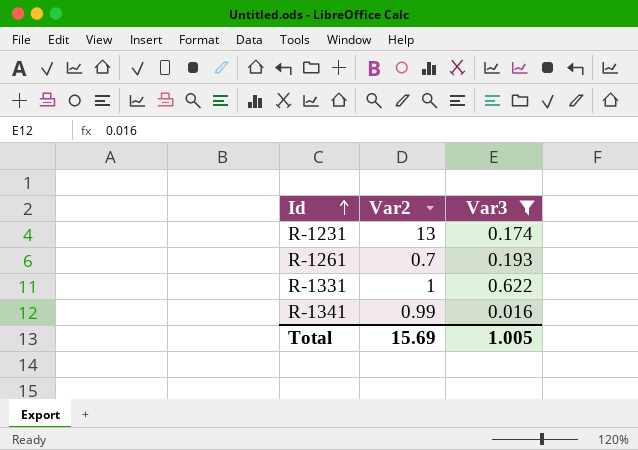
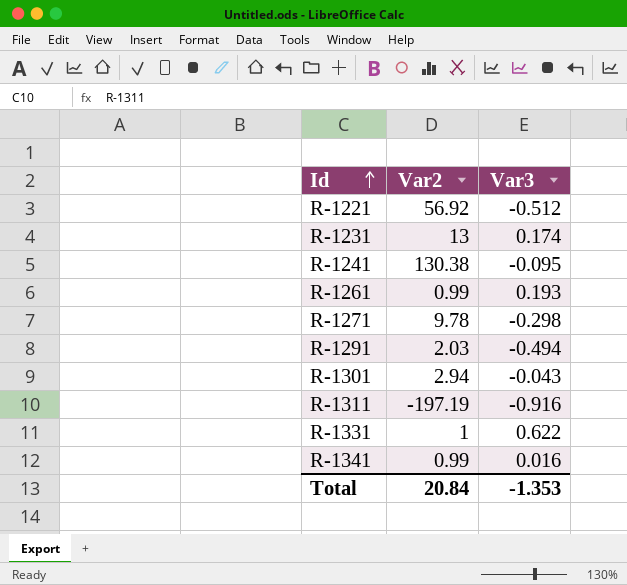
filter: Var3 >= 0.016 -> none
R-1261 | Var2: 0.7 -> 0.99
Total | Var2: 15.69 -> 20.84
Total | Var3: 1.005 -> -1.353

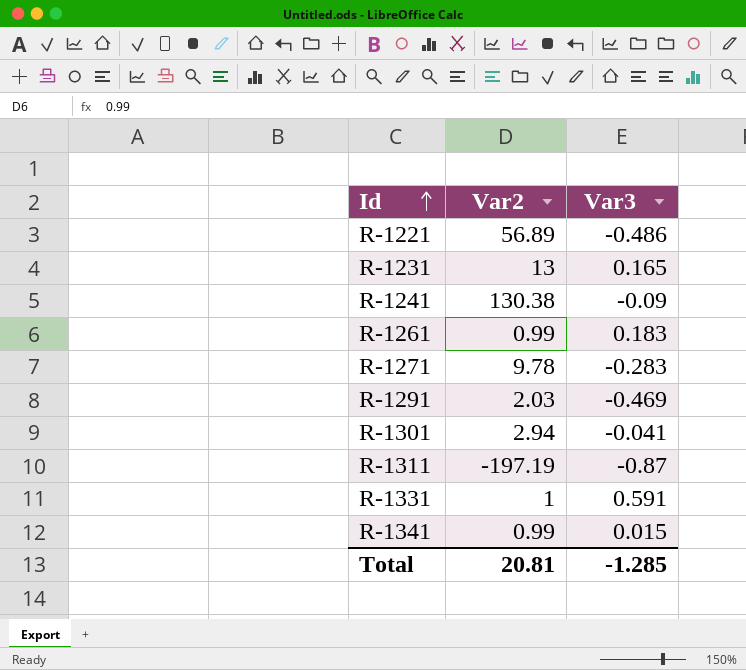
R-1221 | Var2: 56.92 -> 56.89
R-1221 | Var3: -0.512 -> -0.486
R-1231 | Var3: 0.174 -> 0.165
R-1241 | Var3: -0.095 -> -0.09
R-1261 | Var3: 0.193 -> 0.183
R-1271 | Var3: -0.298 -> -0.283
R-1291 | Var3: -0.494 -> -0.469
R-1301 | Var3: -0.043 -> -0.041
R-1311 | Var3: -0.916 -> -0.87
R-1331 | Var3: 0.622 -> 0.591
R-1341 | Var3: 0.016 -> 0.015
Total | Var2: 20.84 -> 20.81
Total | Var3: -1.353 -> -1.285

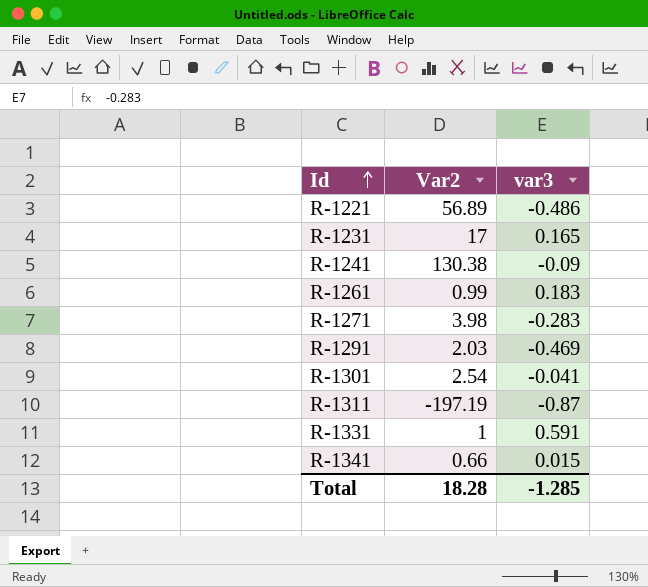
column name: Var3 -> var3
R-1231 | Var2: 13 -> 17
R-1271 | Var2: 9.78 -> 3.98
R-1301 | Var2: 2.94 -> 2.54
R-1341 | Var2: 0.99 -> 0.66
Total | Var2: 20.81 -> 18.28

